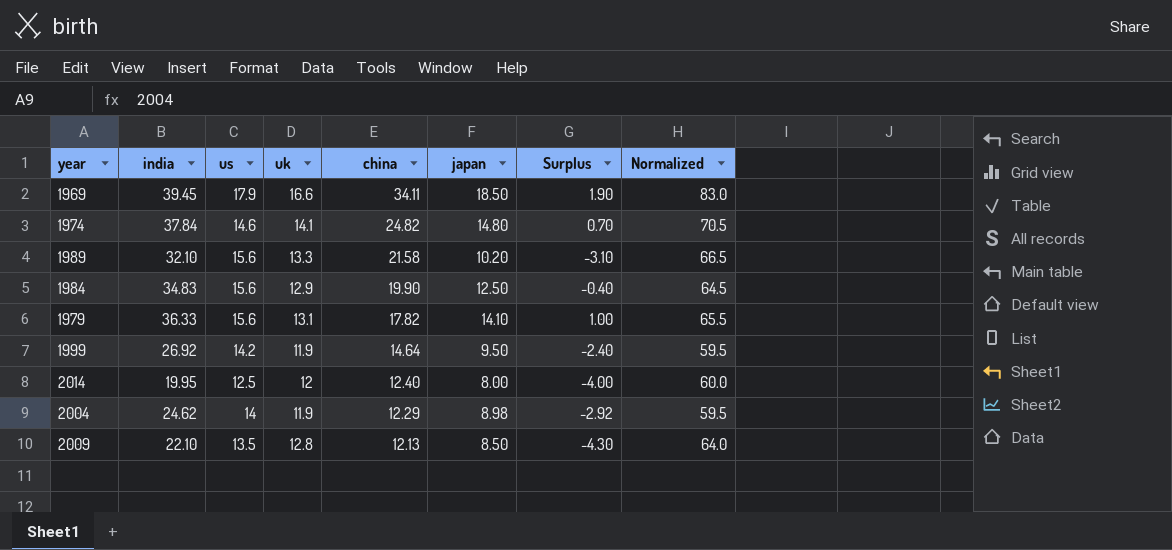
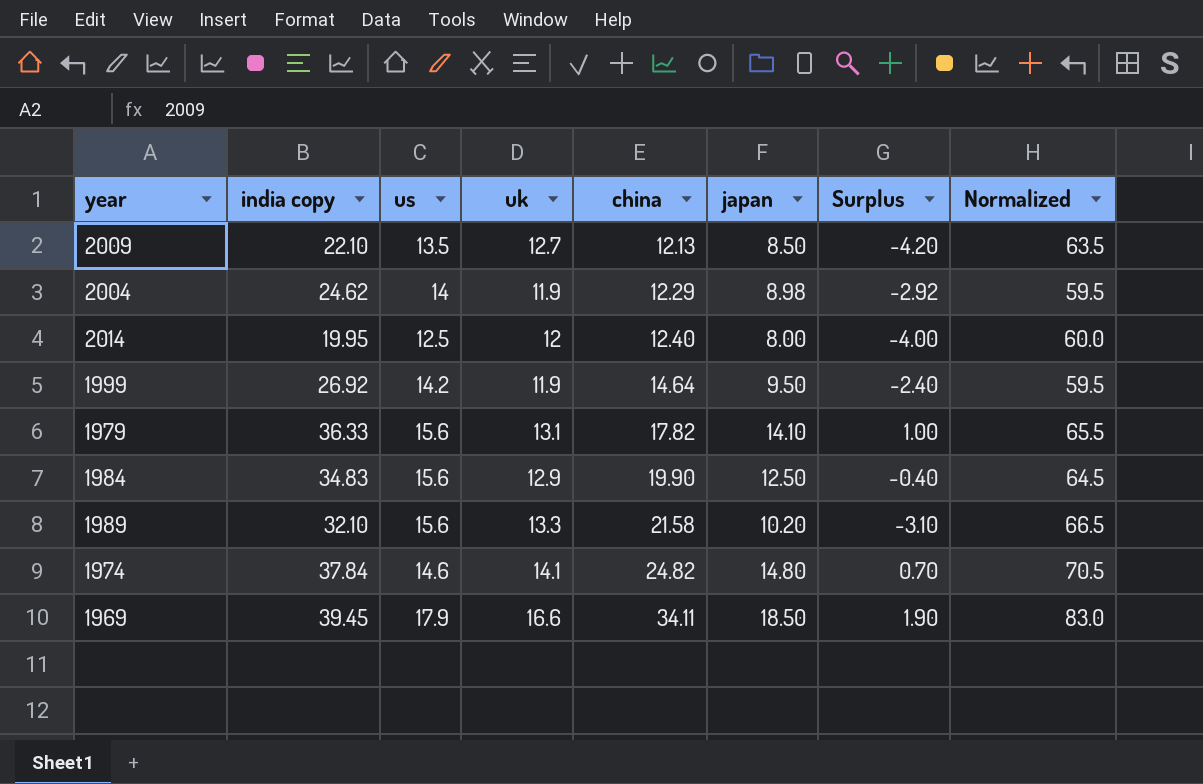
row order: china descending -> china ascending
column name: india -> india copy
2009 | uk: 12.8 -> 12.7
2009 | Surplus: -4.30 -> -4.20
2009 | Normalized: 64.0 -> 63.5

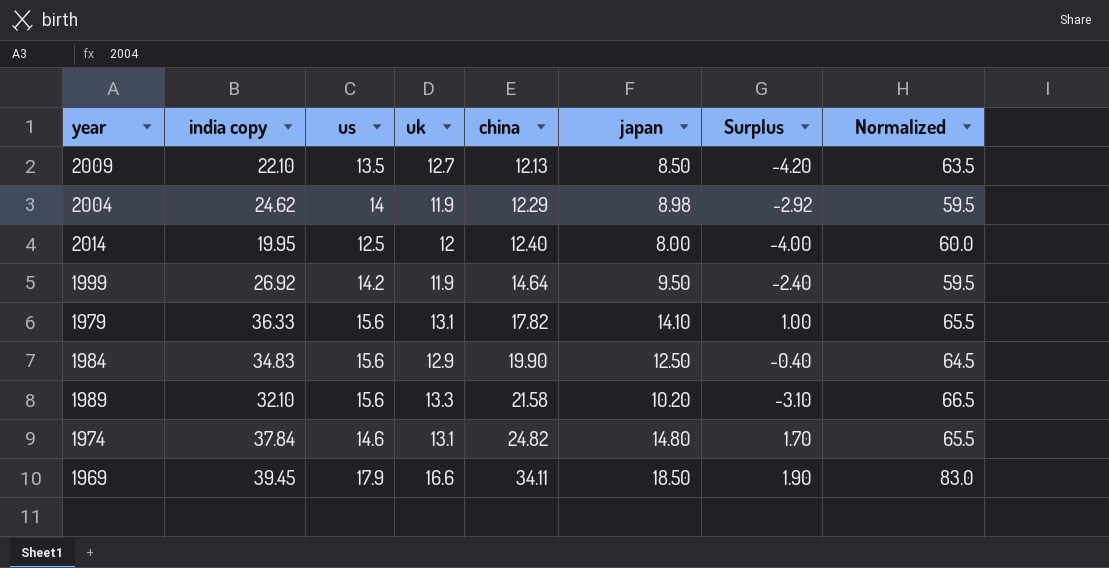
1974 | uk: 14.1 -> 13.1
1974 | Surplus: 0.70 -> 1.70
1974 | Normalized: 70.5 -> 65.5

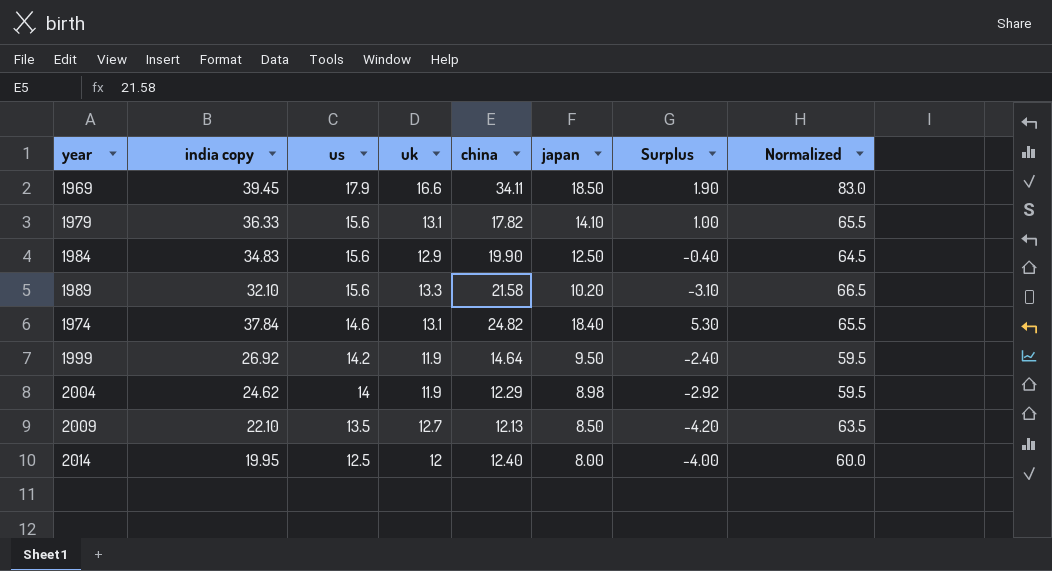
row order: china ascending -> us descending
1974 | japan: 14.80 -> 18.40
1974 | Surplus: 1.70 -> 5.30

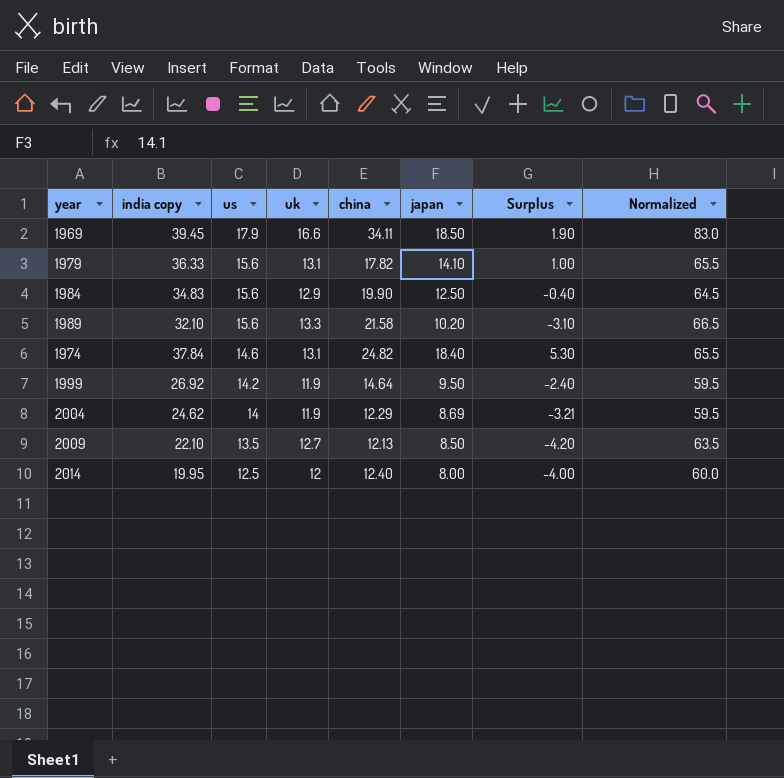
2004 | japan: 8.98 -> 8.69
2004 | Surplus: -2.92 -> -3.21

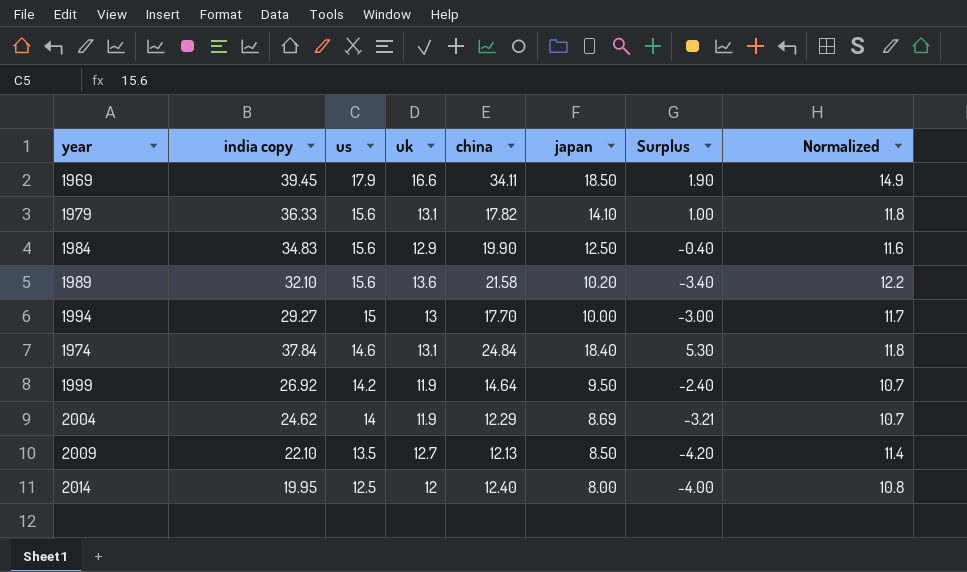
column Normalized | formula: [uk] * 5 -> [uk] * 0.9
1989 | uk: 13.3 -> 13.6
1989 | Surplus: -3.10 -> -3.40
row 1994: none -> 29.27 | 15 | 13 | 17.70 | 10.00 | -3.00 | 11.7
1974 | china: 24.82 -> 24.84

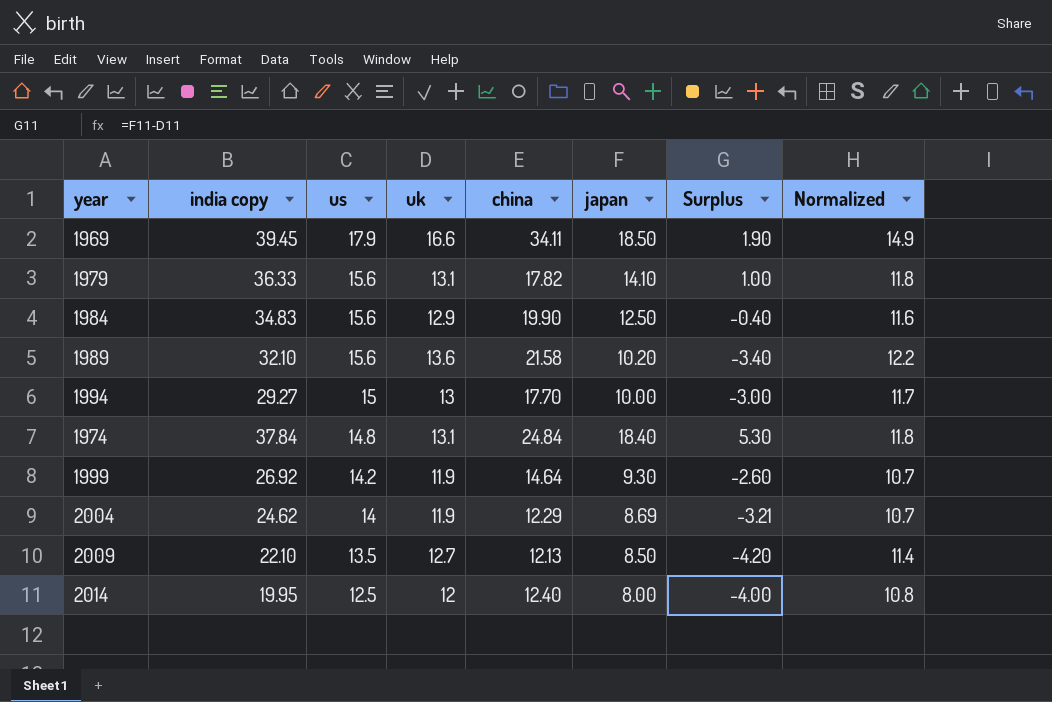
1974 | us: 14.6 -> 14.8
1999 | japan: 9.50 -> 9.30
1999 | Surplus: -2.40 -> -2.60

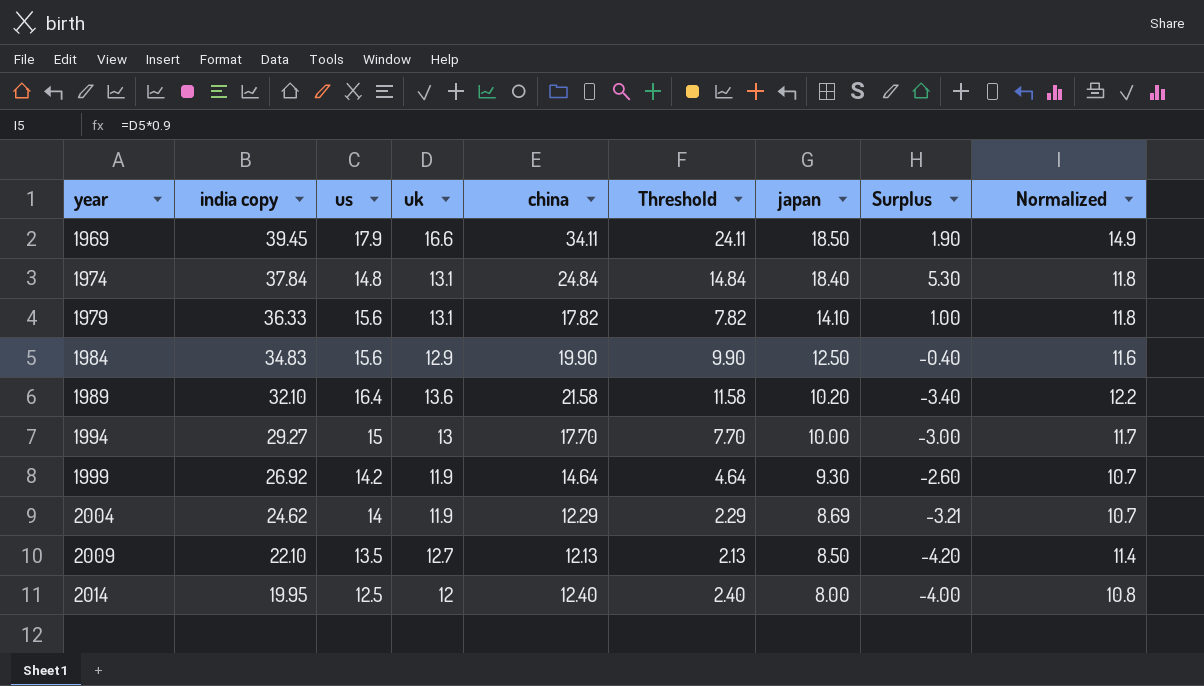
row order: us descending -> year ascending
column Threshold | formula: none -> [china] - 10
1989 | us: 15.6 -> 16.4

